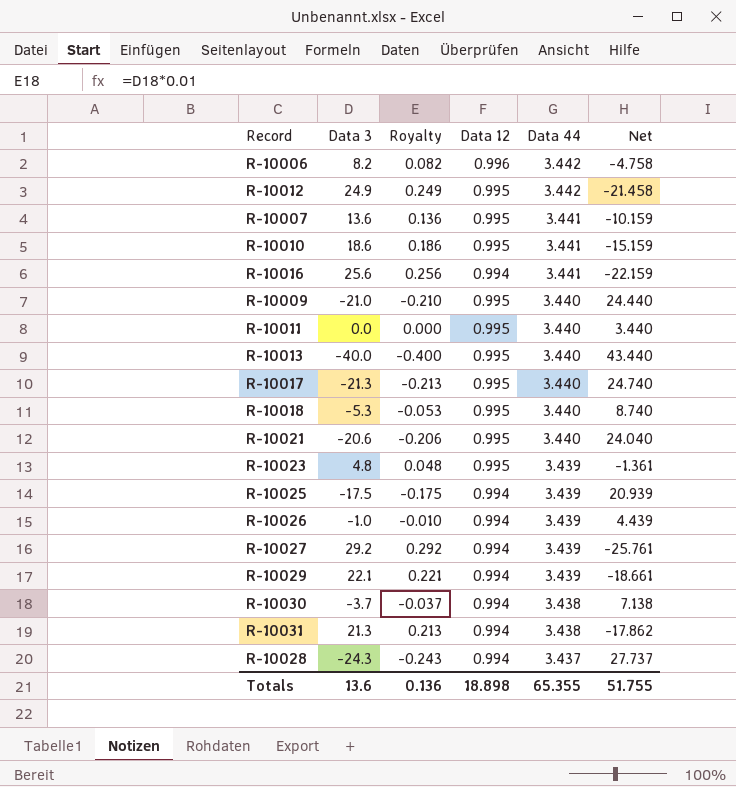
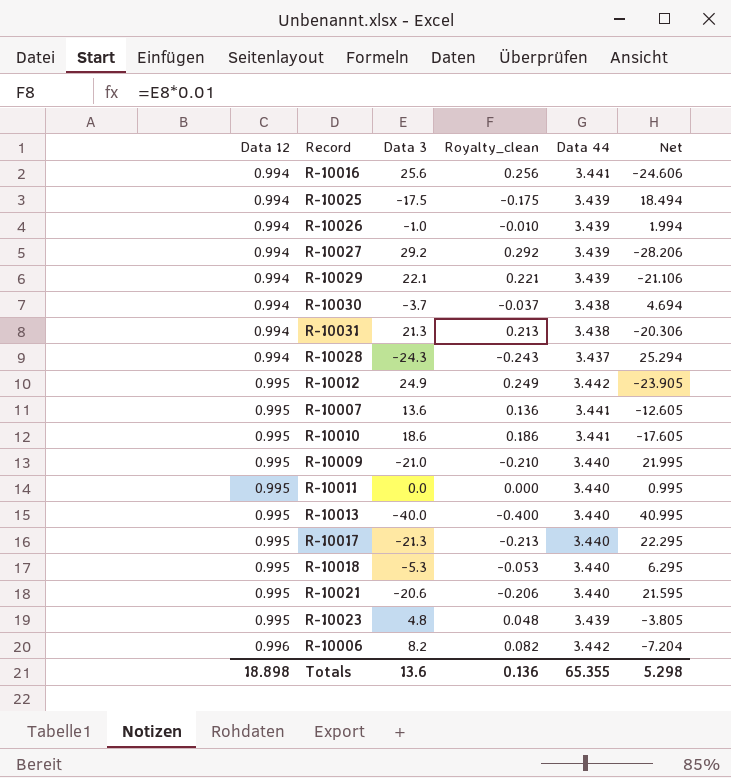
row order: Data 44 descending -> Data 12 ascending
column Data 12 | position: 4 -> 1
column name: Royalty -> Royalty_clean
column Net | formula: [Data 44] - [Data 3] -> [Data 12] - [Data 3]
Totals | Net: 51.755 -> 5.298

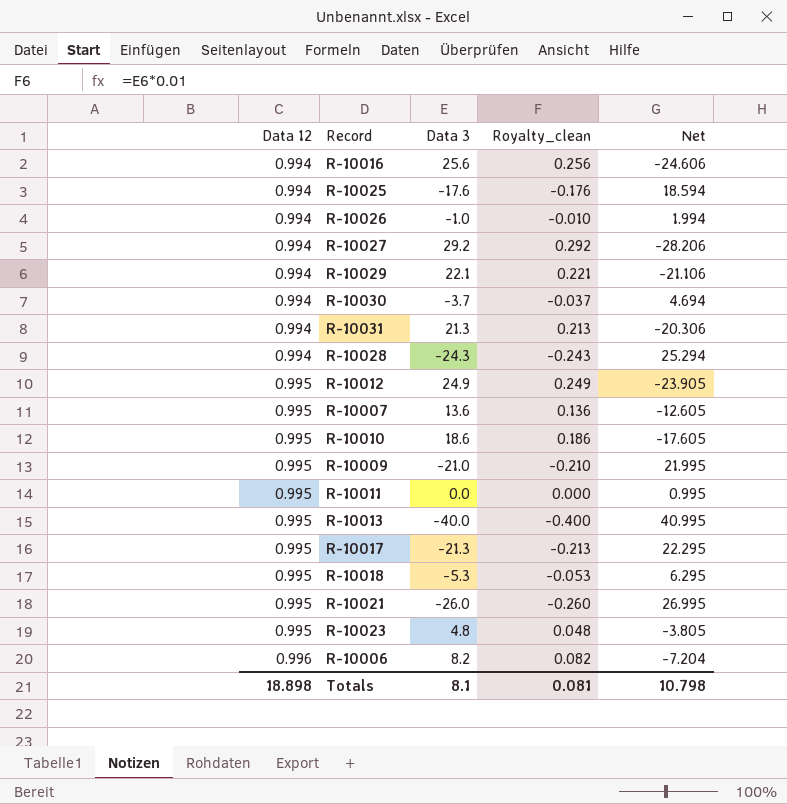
column Data 44 | position: 5 -> none
R-10025 | Data 3: -17.5 -> -17.6
R-10025 | Royalty_clean: -0.175 -> -0.176
R-10025 | Net: 18.494 -> 18.594
R-10021 | Data 3: -20.6 -> -26.0
R-10021 | Royalty_clean: -0.206 -> -0.260
R-10021 | Net: 21.595 -> 26.995
Totals | Data 3: 13.6 -> 8.1
Totals | Royalty_clean: 0.136 -> 0.081
Totals | Net: 5.298 -> 10.798

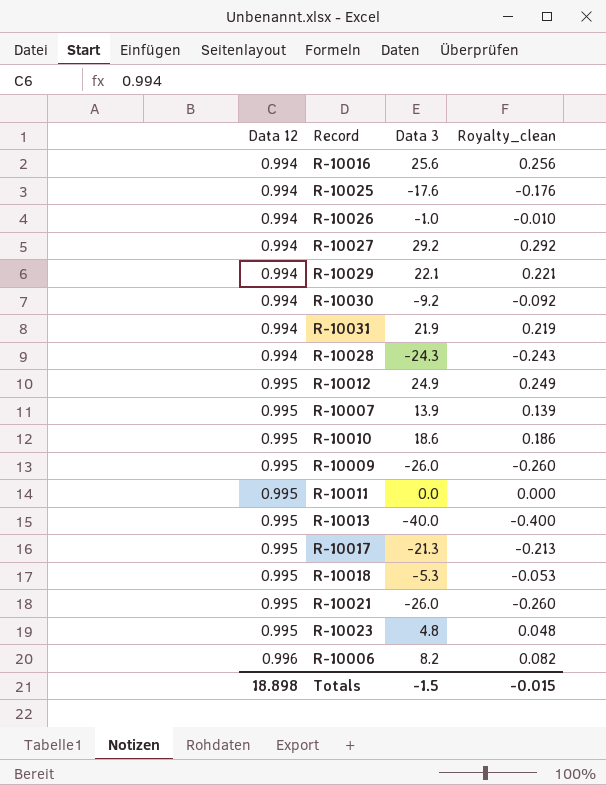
column Net | formula: [Data 12] - [Data 3] -> none
R-10030 | Data 3: -3.7 -> -9.2
R-10030 | Royalty_clean: -0.037 -> -0.092
R-10031 | Data 3: 21.3 -> 21.9
R-10031 | Royalty_clean: 0.213 -> 0.219
R-10007 | Data 3: 13.6 -> 13.9
R-10007 | Royalty_clean: 0.136 -> 0.139
R-10009 | Data 3: -21.0 -> -26.0
R-10009 | Royalty_clean: -0.210 -> -0.260
Totals | Data 3: 8.1 -> -1.5
Totals | Royalty_clean: 0.081 -> -0.015

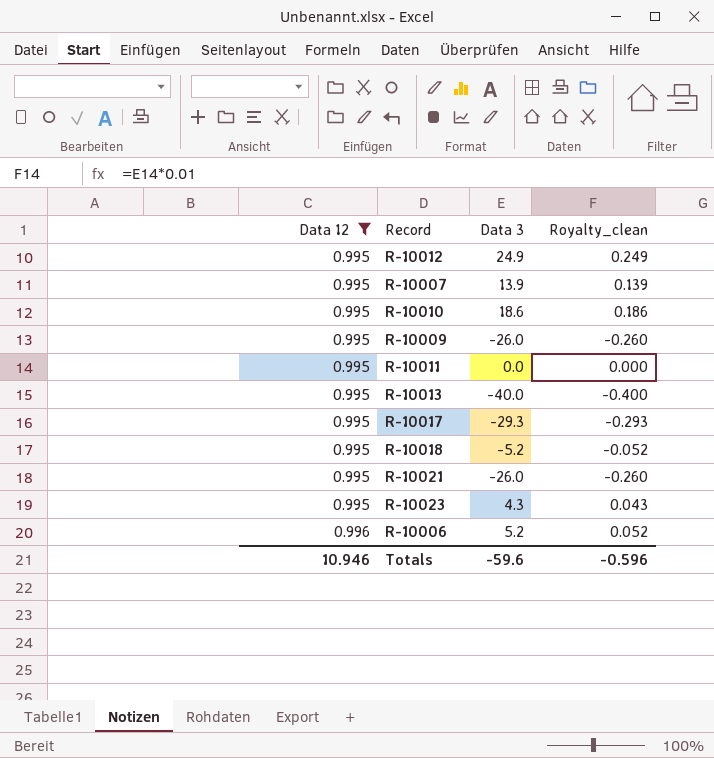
filter: none -> Data 12 != 0.994
R-10017 | Data 3: -21.3 -> -29.3
R-10017 | Royalty_clean: -0.213 -> -0.293
R-10018 | Data 3: -5.3 -> -5.2
R-10018 | Royalty_clean: -0.053 -> -0.052
R-10023 | Data 3: 4.8 -> 4.3
R-10023 | Royalty_clean: 0.048 -> 0.043
R-10006 | Data 3: 8.2 -> 5.2
R-10006 | Royalty_clean: 0.082 -> 0.052
Totals | Data 12: 18.898 -> 10.946
Totals | Data 3: -1.5 -> -59.6
Totals | Royalty_clean: -0.015 -> -0.596

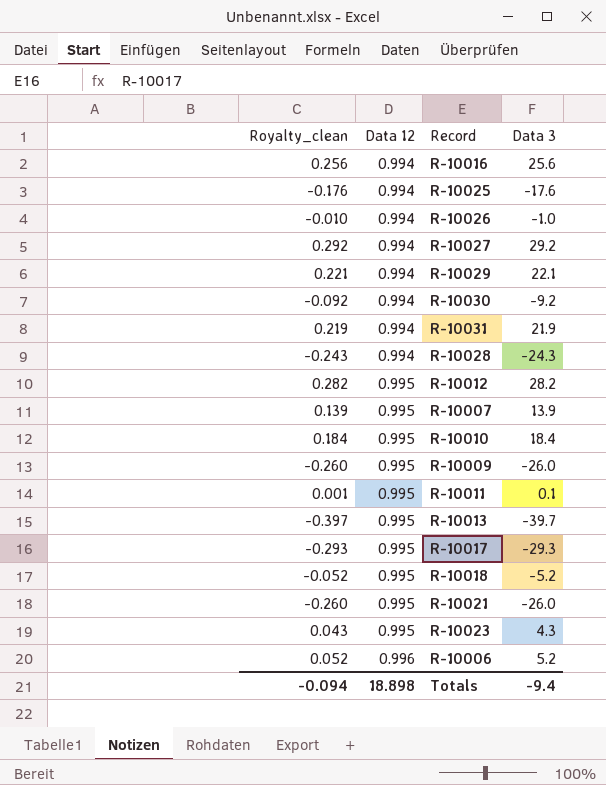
filter: Data 12 != 0.994 -> none
column Royalty_clean | position: 4 -> 1
R-10012 | Royalty_clean: 0.249 -> 0.282
R-10012 | Data 3: 24.9 -> 28.2
R-10010 | Royalty_clean: 0.186 -> 0.184
R-10010 | Data 3: 18.6 -> 18.4
R-10011 | Royalty_clean: 0.000 -> 0.001
R-10011 | Data 3: 0.0 -> 0.1
R-10013 | Royalty_clean: -0.400 -> -0.397
R-10013 | Data 3: -40.0 -> -39.7
Totals | Royalty_clean: -0.596 -> -0.094
Totals | Data 12: 10.946 -> 18.898
Totals | Data 3: -59.6 -> -9.4

